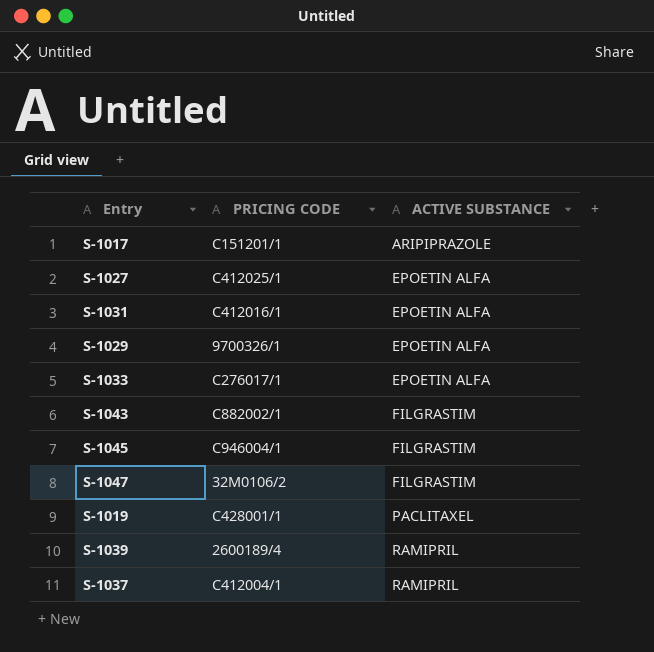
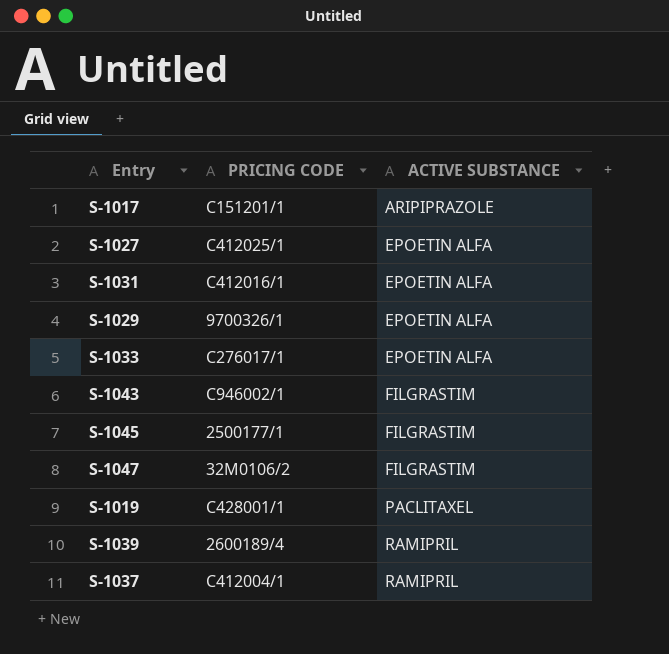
S-1043 | PRICING CODE: C882002/1 -> C946002/1
S-1045 | PRICING CODE: C946004/1 -> 2500177/1

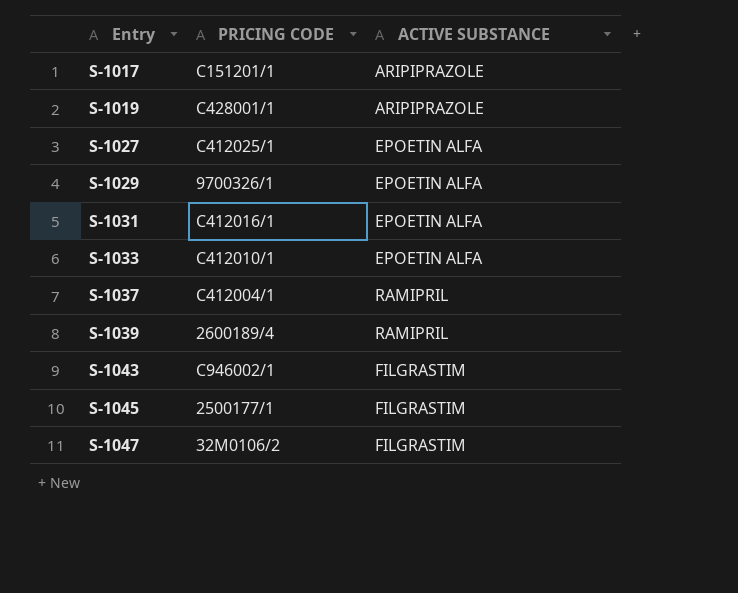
row order: ACTIVE SUBSTANCE ascending -> Entry ascending
S-1019 | ACTIVE SUBSTANCE: PACLITAXEL -> ARIPIPRAZOLE
S-1033 | PRICING CODE: C276017/1 -> C412010/1

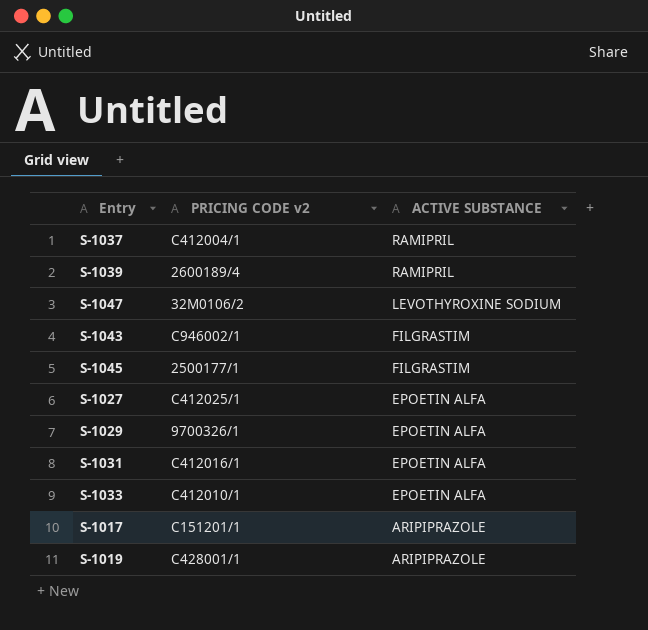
row order: Entry ascending -> ACTIVE SUBSTANCE descending
column name: PRICING CODE -> PRICING CODE v2
S-1047 | ACTIVE SUBSTANCE: FILGRASTIM -> LEVOTHYROXINE SODIUM

